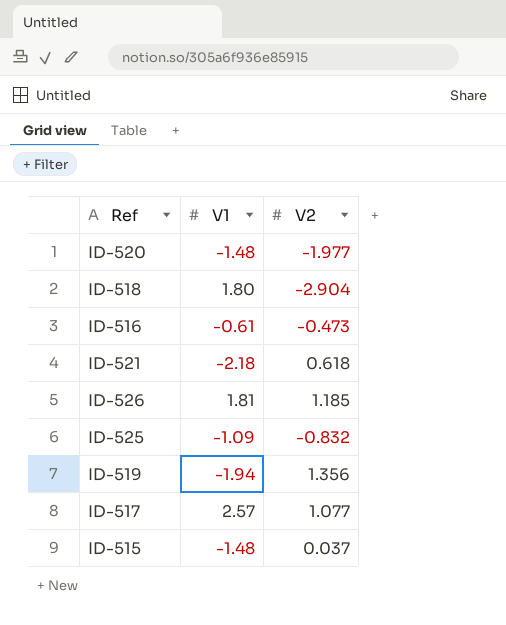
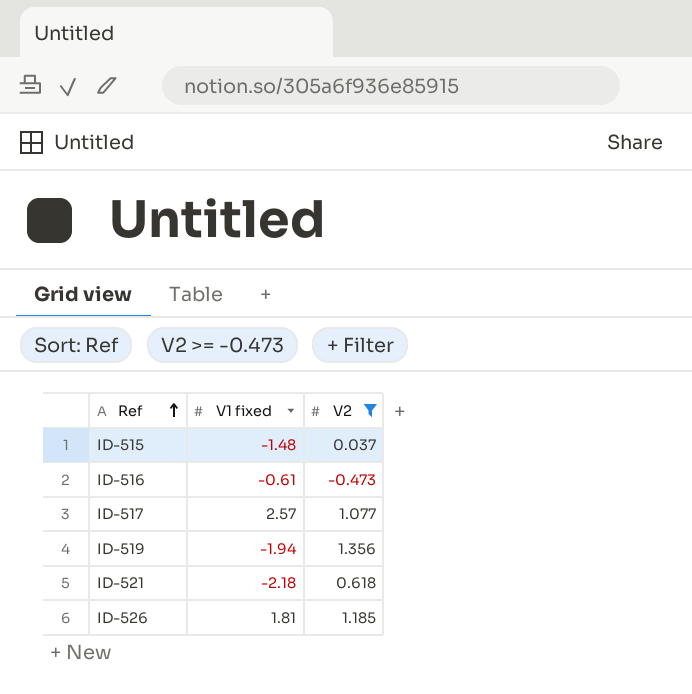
filter: none -> V2 >= -0.473
row order: none -> Ref ascending
column name: V1 -> V1 fixed

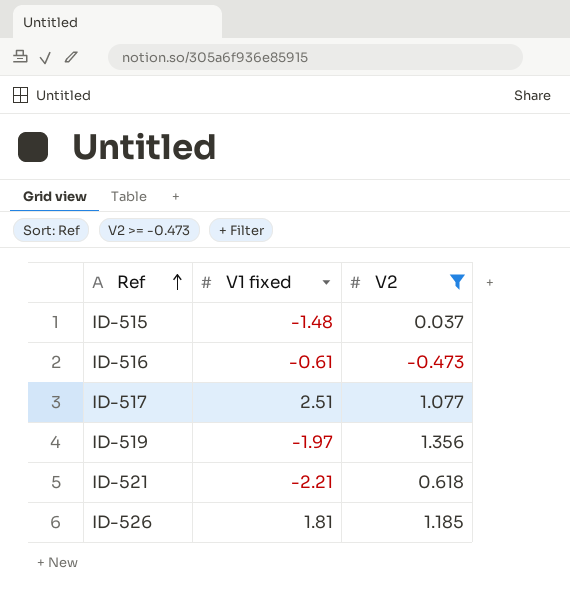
ID-517 | V1 fixed: 2.57 -> 2.51
ID-519 | V1 fixed: -1.94 -> -1.97
ID-521 | V1 fixed: -2.18 -> -2.21

